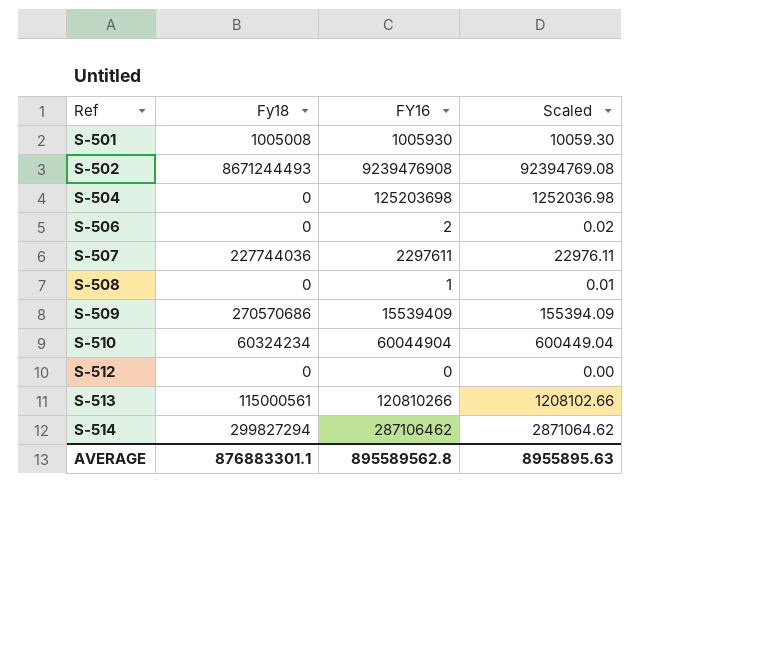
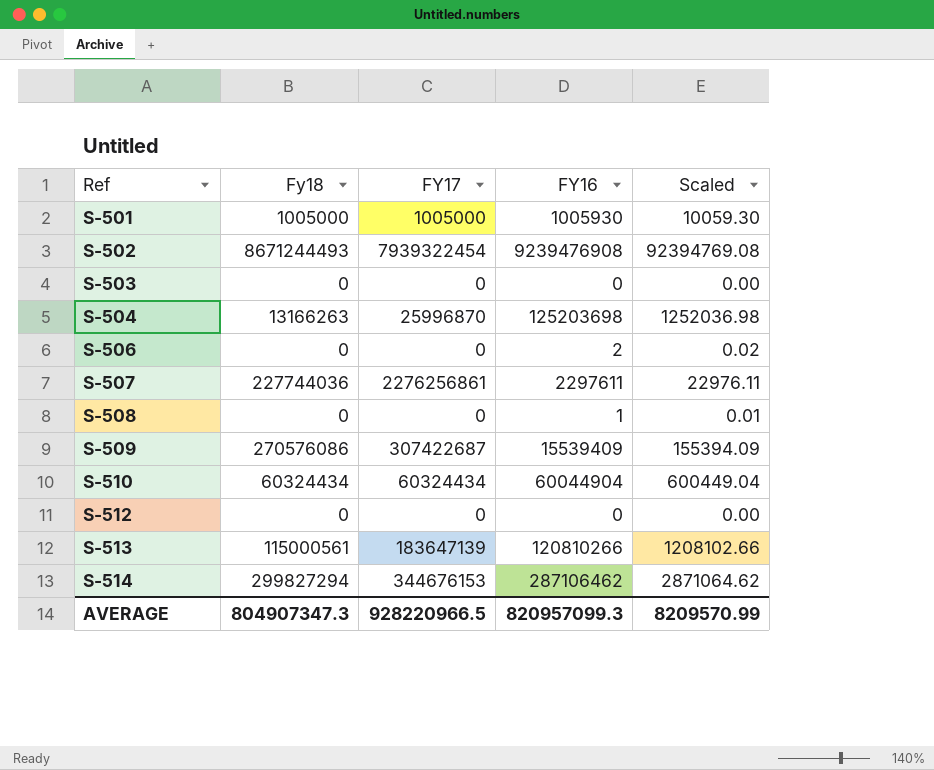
column FY17 | position: none -> 3
S-501 | Fy18: 1005008 -> 1005000
row S-503: none -> 0 | 0 | 0 | 0.00
S-504 | Fy18: 0 -> 13166263
S-509 | Fy18: 270570686 -> 270576086
S-510 | Fy18: 60324234 -> 60324434
AVERAGE | Fy18: 876883301.1 -> 804907347.3
AVERAGE | FY16: 895589562.8 -> 820957099.3
AVERAGE | Scaled: 8955895.63 -> 8209570.99

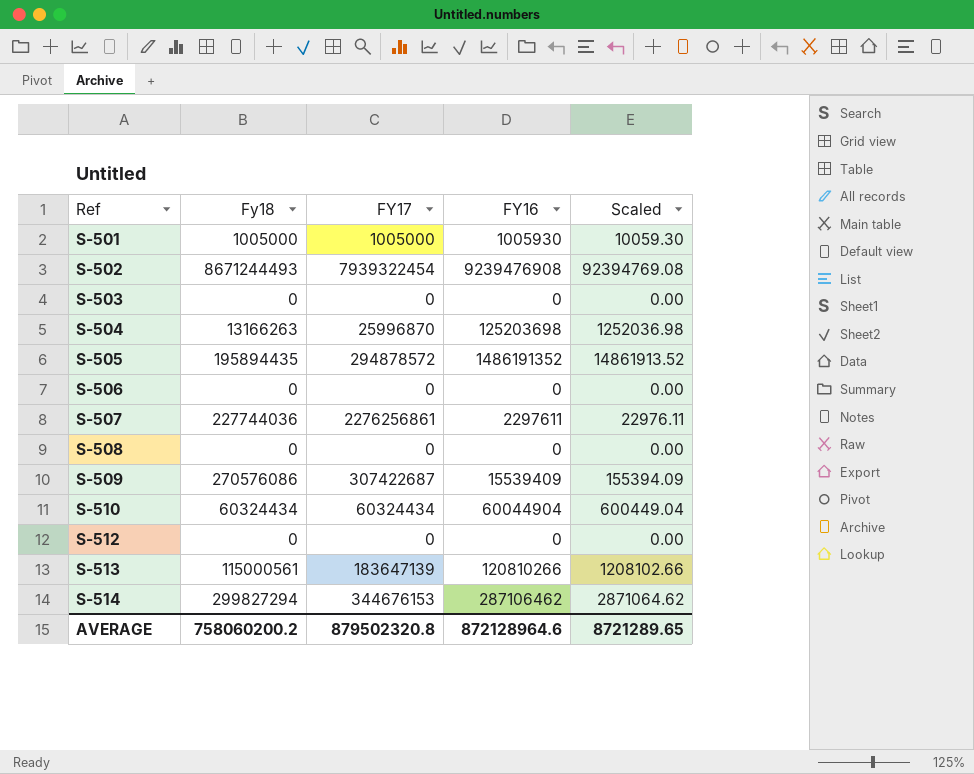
row S-505: none -> 195894435 | 294878572 | 1486191352 | 14861913.52
S-506 | FY16: 2 -> 0
S-506 | Scaled: 0.02 -> 0.00
S-508 | FY16: 1 -> 0
S-508 | Scaled: 0.01 -> 0.00
AVERAGE | Fy18: 804907347.3 -> 758060200.2
AVERAGE | FY17: 928220966.5 -> 879502320.8
AVERAGE | FY16: 820957099.3 -> 872128964.6
AVERAGE | Scaled: 8209570.99 -> 8721289.65

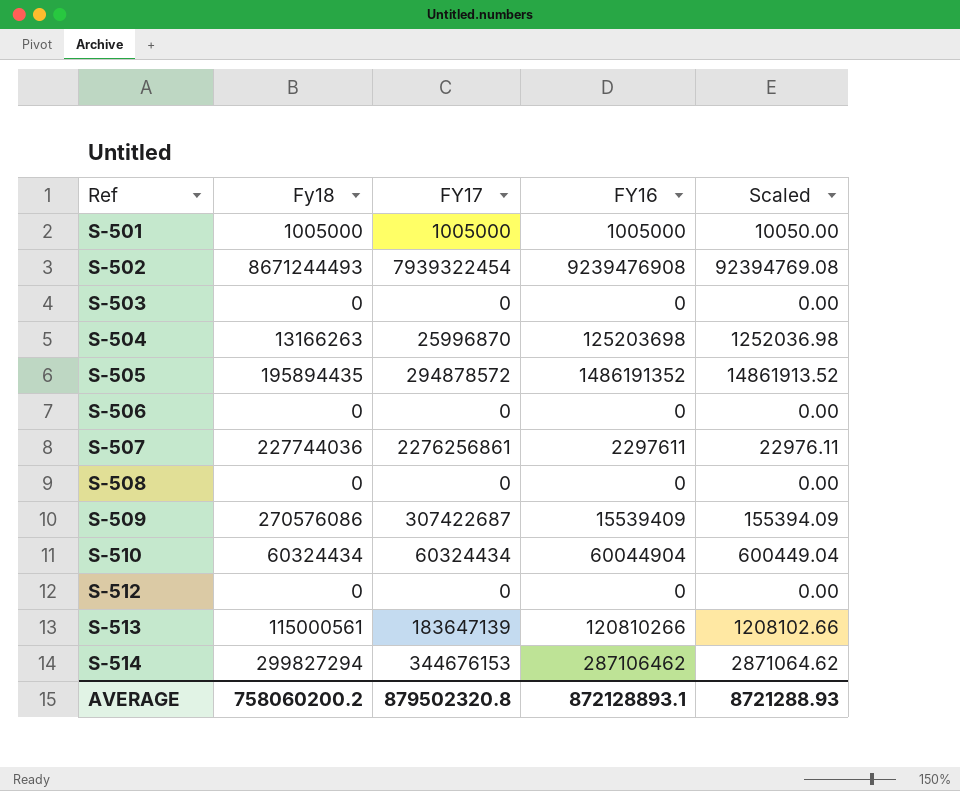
S-501 | FY16: 1005930 -> 1005000
S-501 | Scaled: 10059.30 -> 10050.00
AVERAGE | FY16: 872128964.6 -> 872128893.1
AVERAGE | Scaled: 8721289.65 -> 8721288.93

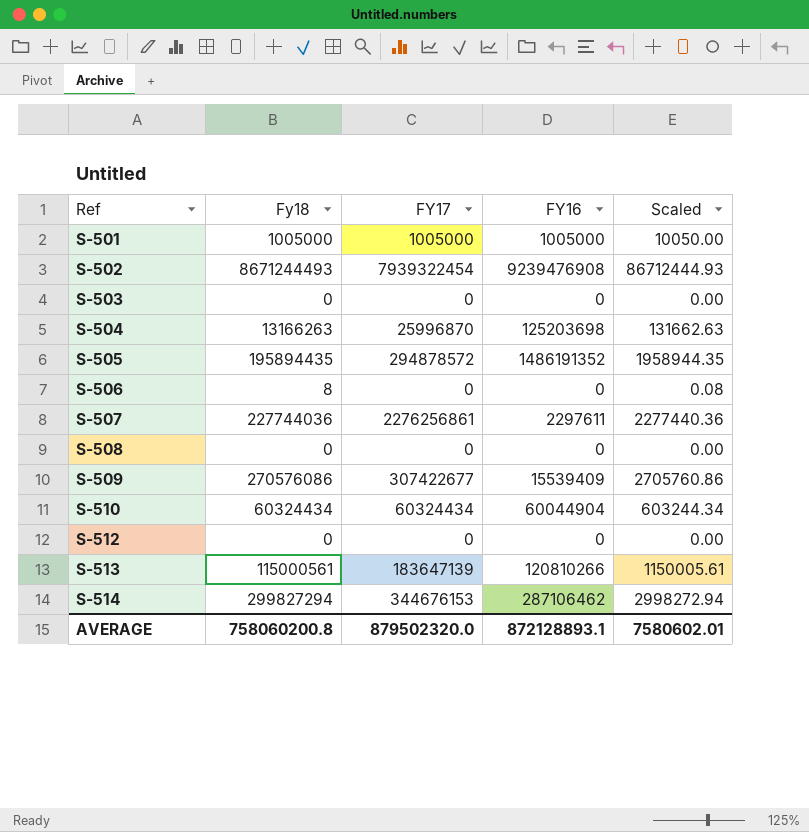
column Scaled | formula: [FY16] * 0.01 -> [Fy18] * 0.01
S-506 | Fy18: 0 -> 8
S-509 | FY17: 307422687 -> 307422677
AVERAGE | Fy18: 758060200.2 -> 758060200.8
AVERAGE | FY17: 879502320.8 -> 879502320.0
AVERAGE | Scaled: 8721288.93 -> 7580602.01

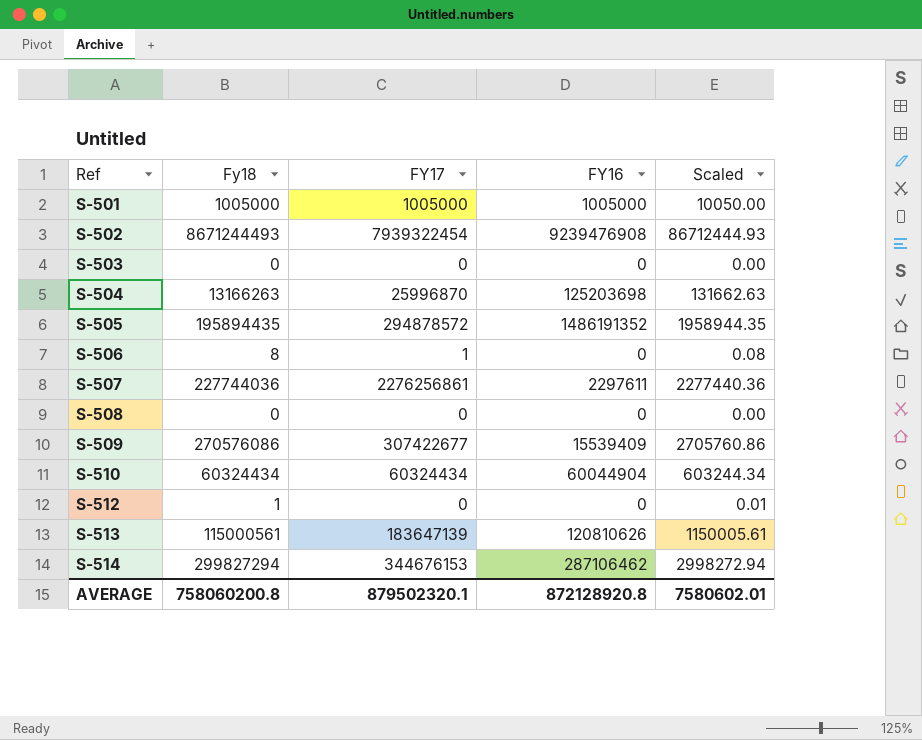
S-506 | FY17: 0 -> 1
S-512 | Fy18: 0 -> 1
S-512 | Scaled: 0.00 -> 0.01
S-513 | FY16: 120810266 -> 120810626
AVERAGE | FY17: 879502320.0 -> 879502320.1
AVERAGE | FY16: 872128893.1 -> 872128920.8

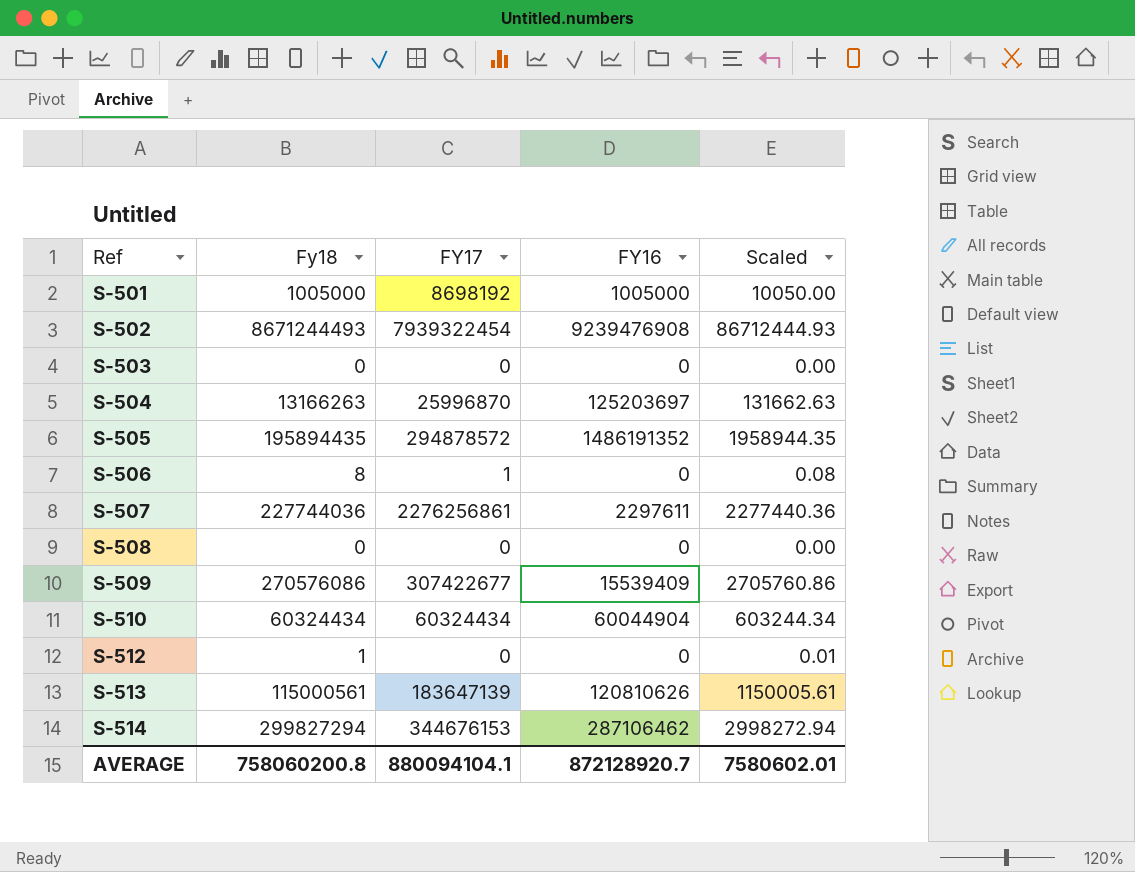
S-501 | FY17: 1005000 -> 8698192
S-504 | FY16: 125203698 -> 125203697
AVERAGE | FY17: 879502320.1 -> 880094104.1
AVERAGE | FY16: 872128920.8 -> 872128920.7

